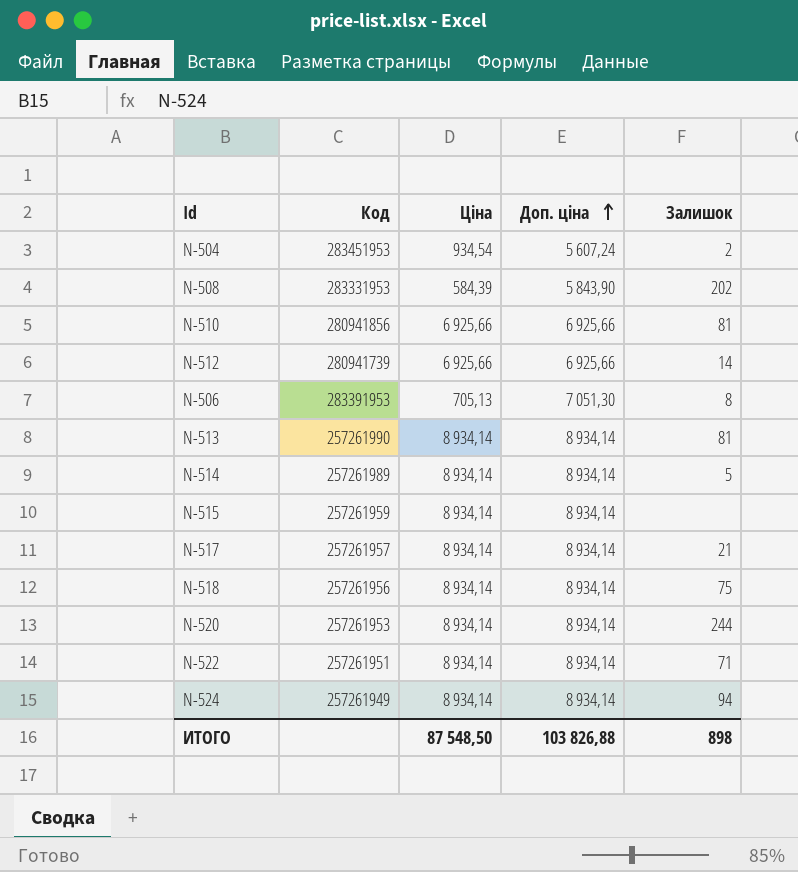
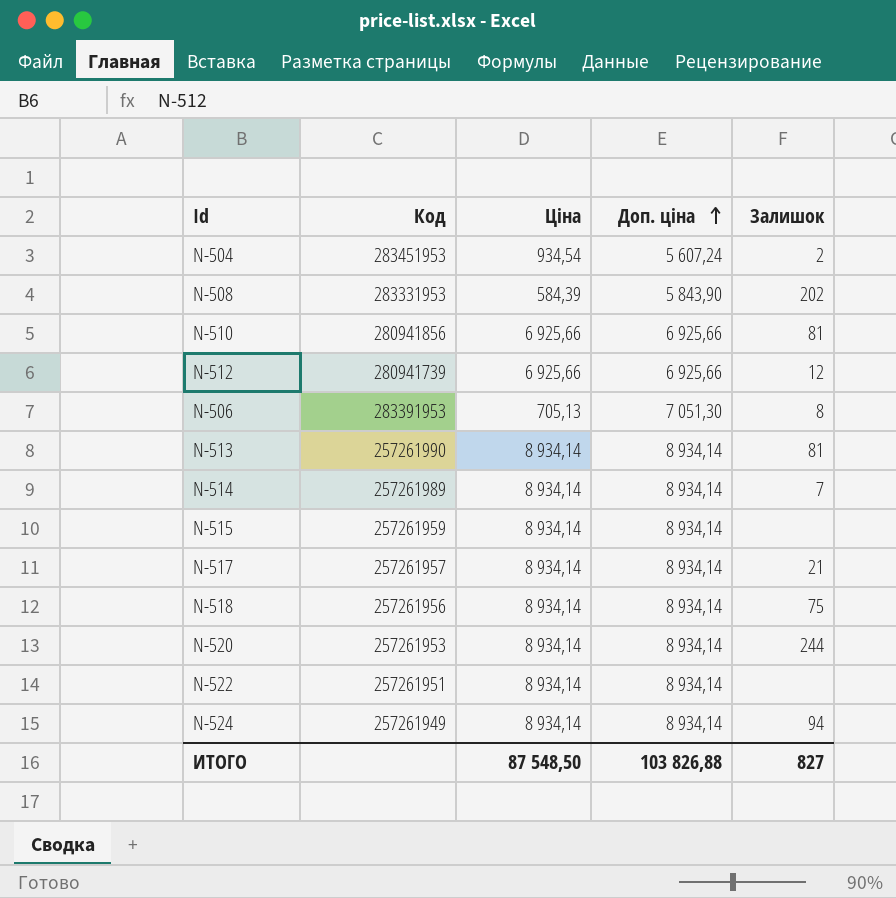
N-512 | Залишок: 14 -> 12
N-514 | Залишок: 5 -> 7
N-522 | Залишок: 71 -> none
ИТОГО | Залишок: 898 -> 827

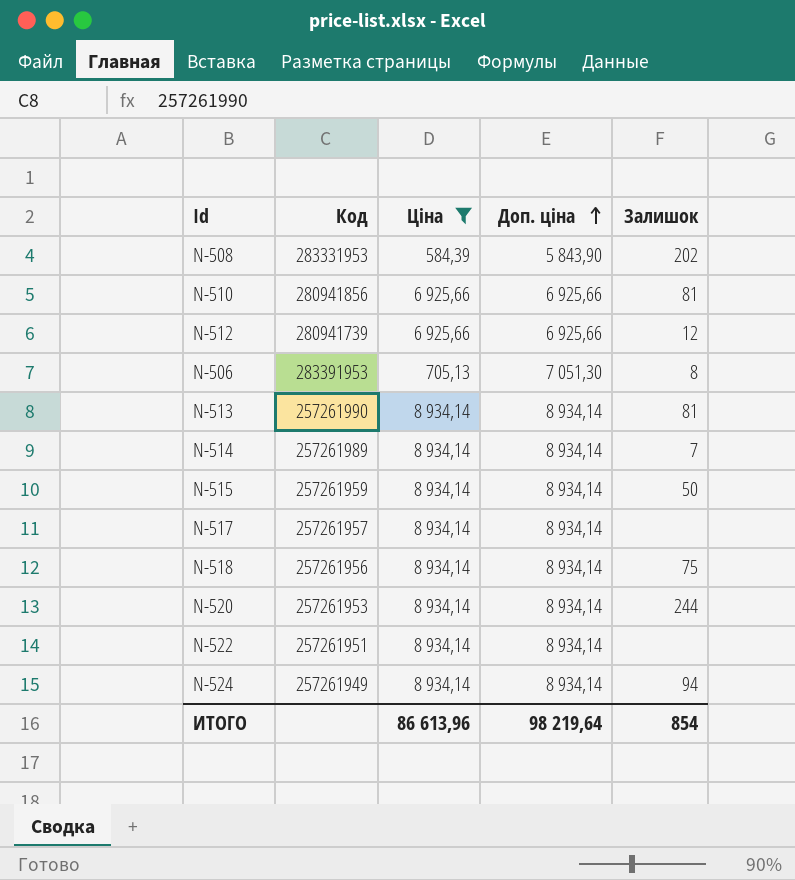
filter: none -> Ціна != 934,54
N-515 | Залишок: none -> 50
N-517 | Залишок: 21 -> none
ИТОГО | Ціна: 87 548,50 -> 86 613,96
ИТОГО | Доп. ціна: 103 826,88 -> 98 219,64
ИТОГО | Залишок: 827 -> 854

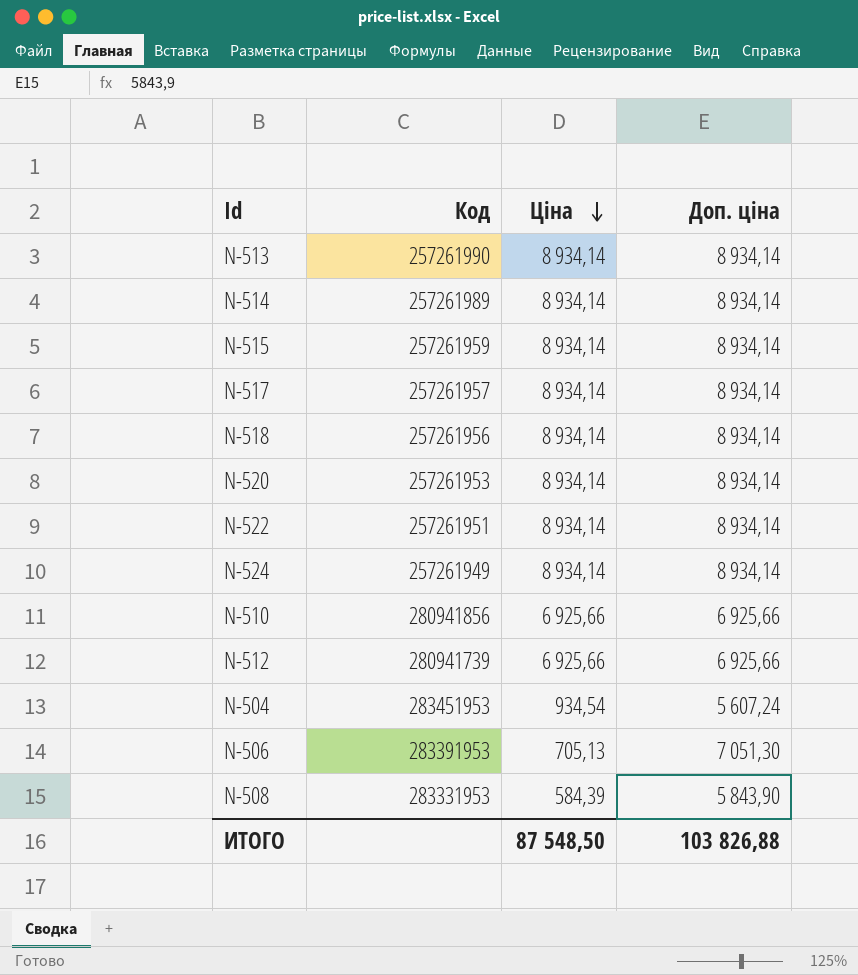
filter: Ціна != 934,54 -> none
row order: Доп. ціна ascending -> Ціна descending
column Залишок | position: 5 -> none
ИТОГО | Ціна: 86 613,96 -> 87 548,50
ИТОГО | Доп. ціна: 98 219,64 -> 103 826,88

